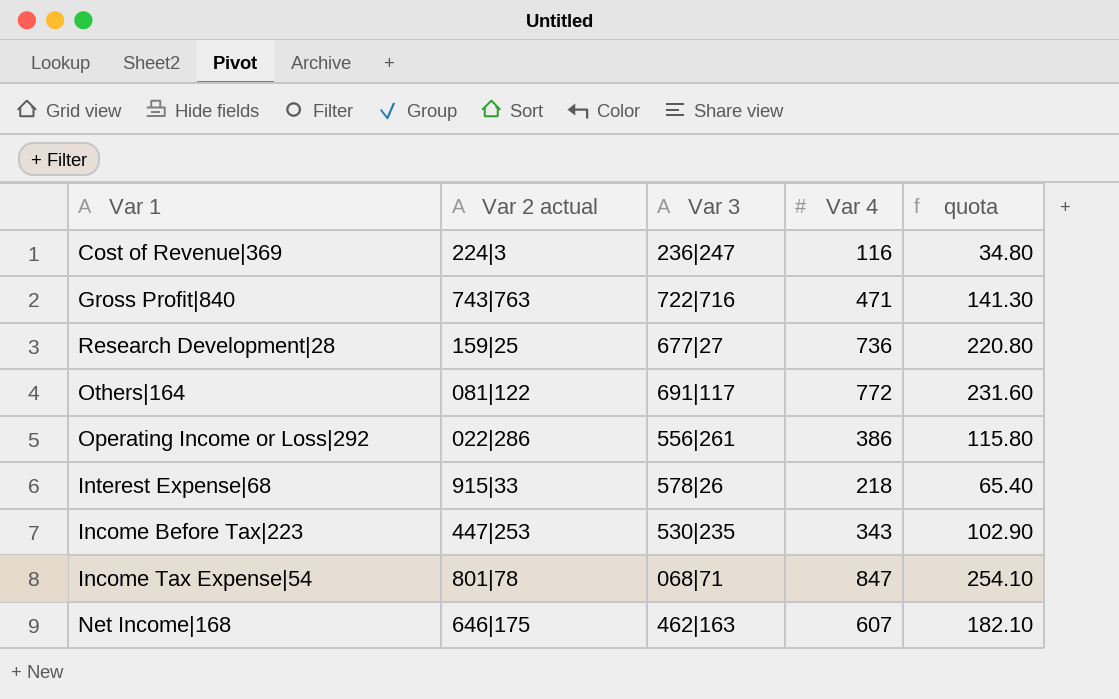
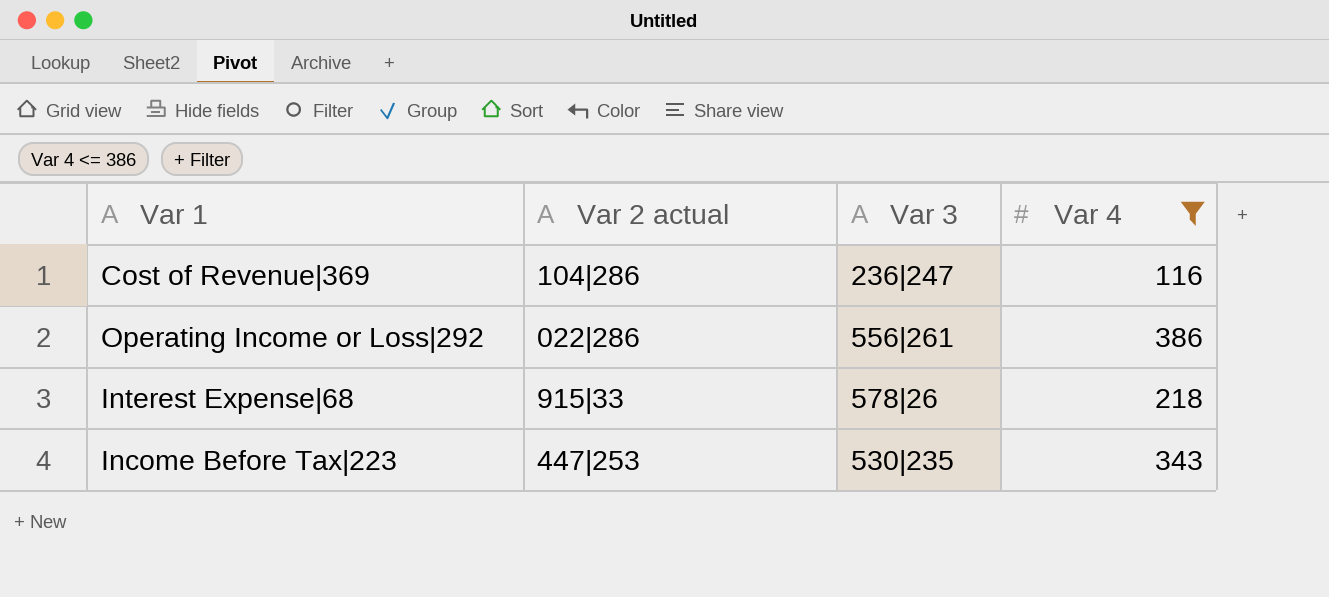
filter: none -> Var 4 <= 386
column quota | formula: [Var 4] * 0.3 -> none
Cost of Revenue|369 | Var 2 actual: 224|3 -> 104|286

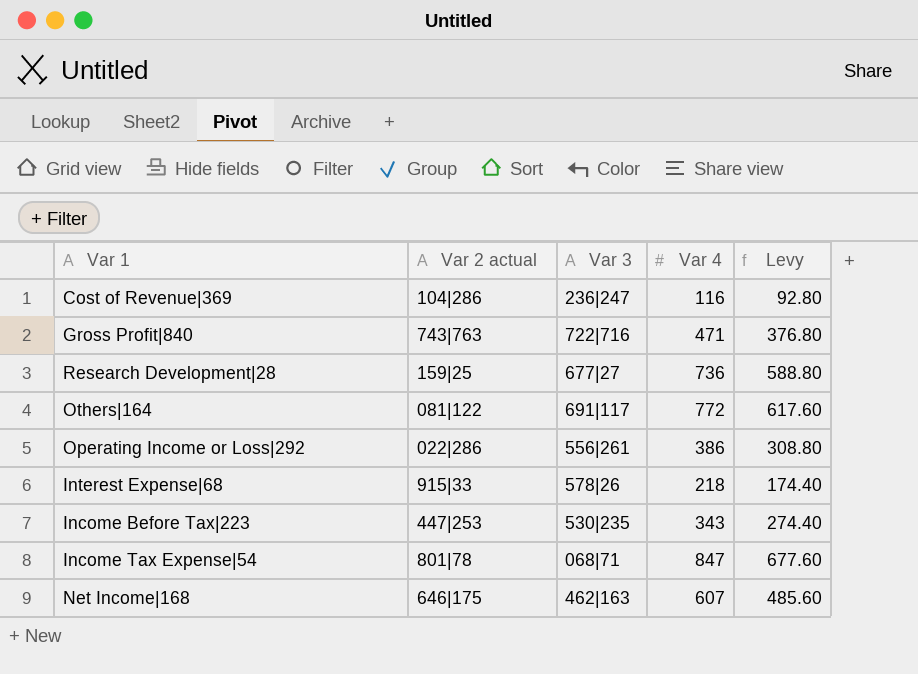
filter: Var 4 <= 386 -> none
column Levy | formula: none -> [Var 4] * 0.8

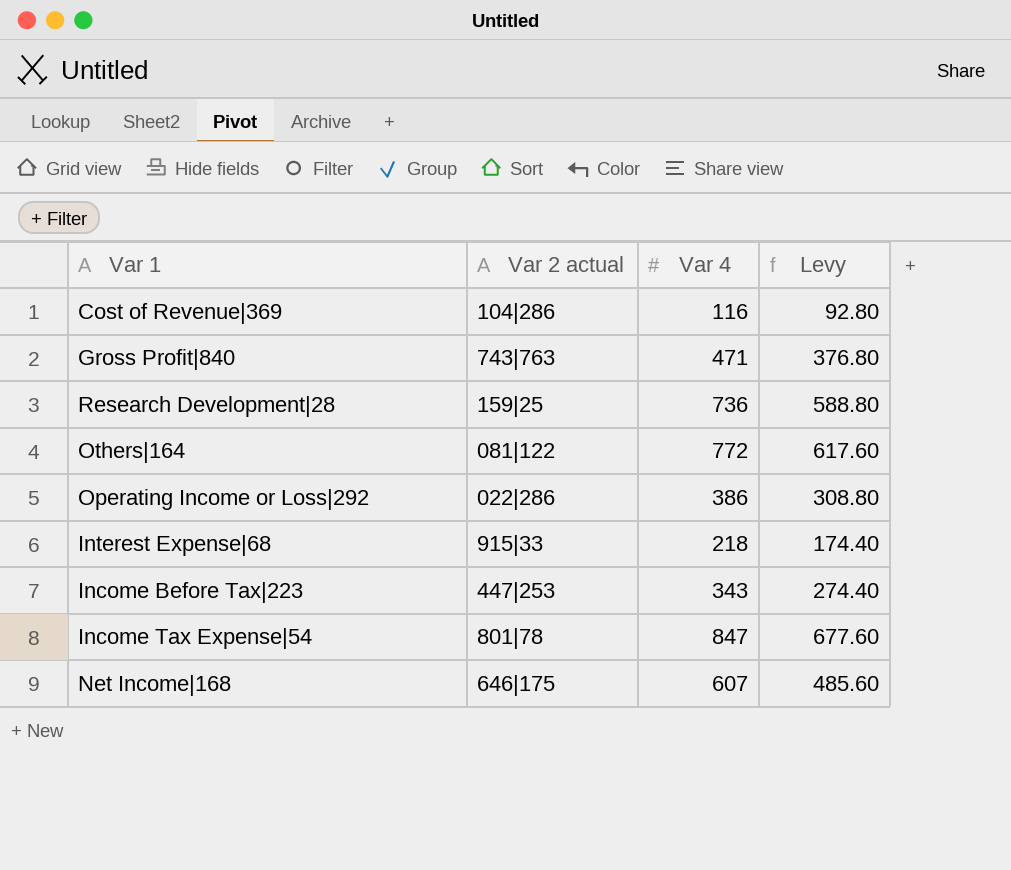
column Var 3 | position: 3 -> none

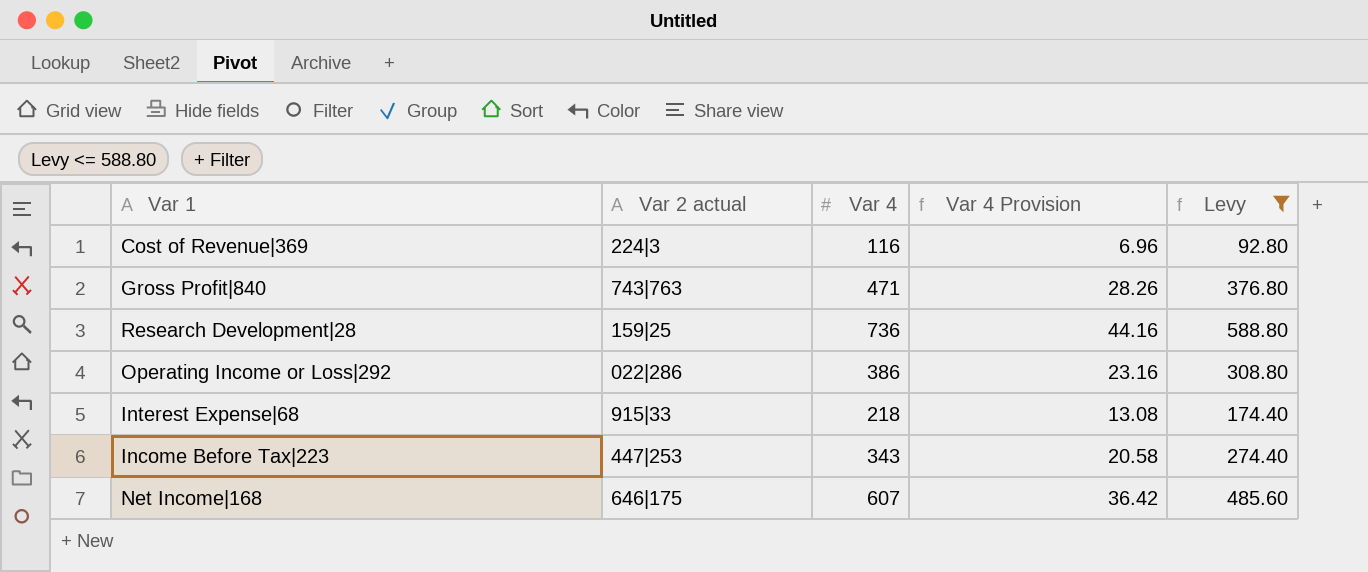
filter: none -> Levy <= 588.80
column Var 4 Provision | formula: none -> [Var 4] * 0.06
Cost of Revenue|369 | Var 2 actual: 104|286 -> 224|3

